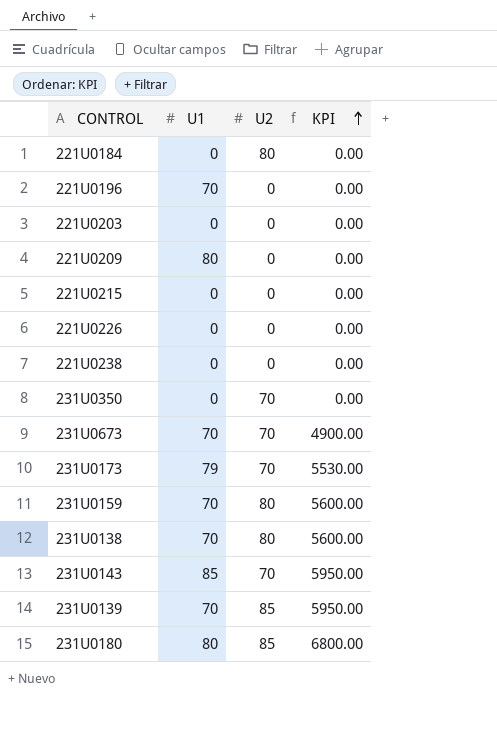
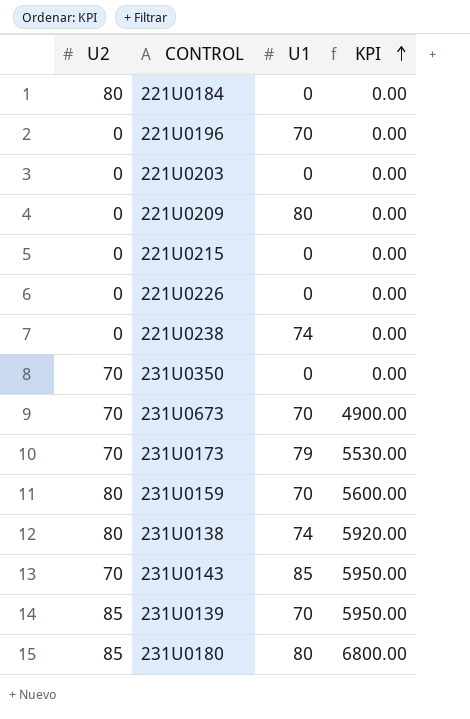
column U2 | position: 3 -> 1
221U0238 | U1: 0 -> 74
231U0138 | U1: 70 -> 74
231U0138 | KPI: 5600.00 -> 5920.00

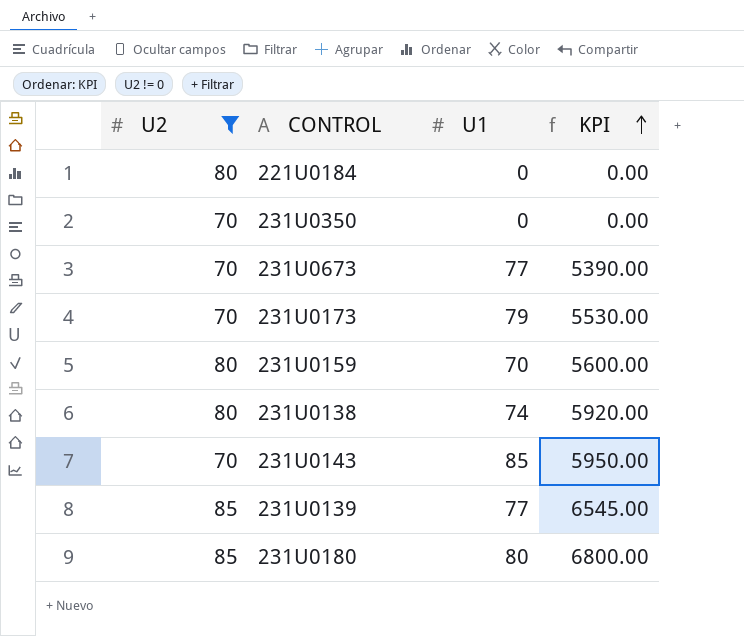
filter: none -> U2 != 0
231U0673 | U1: 70 -> 77
231U0673 | KPI: 4900.00 -> 5390.00
231U0139 | U1: 70 -> 77
231U0139 | KPI: 5950.00 -> 6545.00

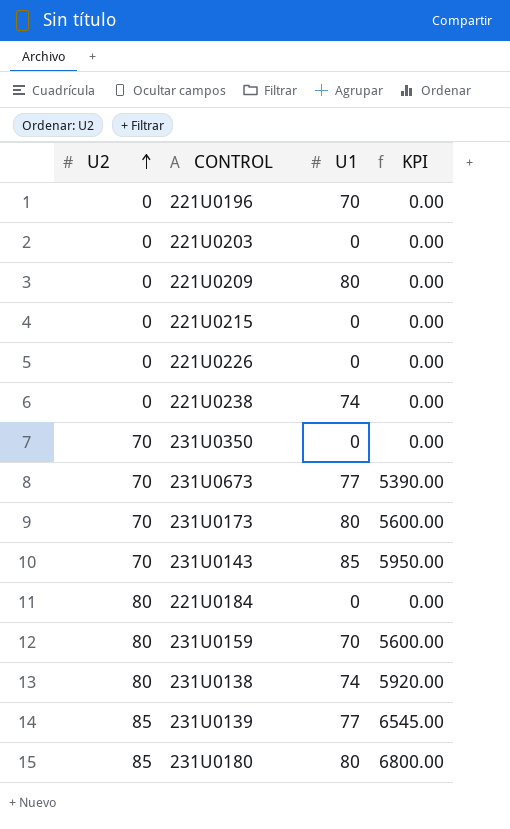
filter: U2 != 0 -> none
row order: KPI ascending -> U2 ascending
231U0173 | U1: 79 -> 80
231U0173 | KPI: 5530.00 -> 5600.00

